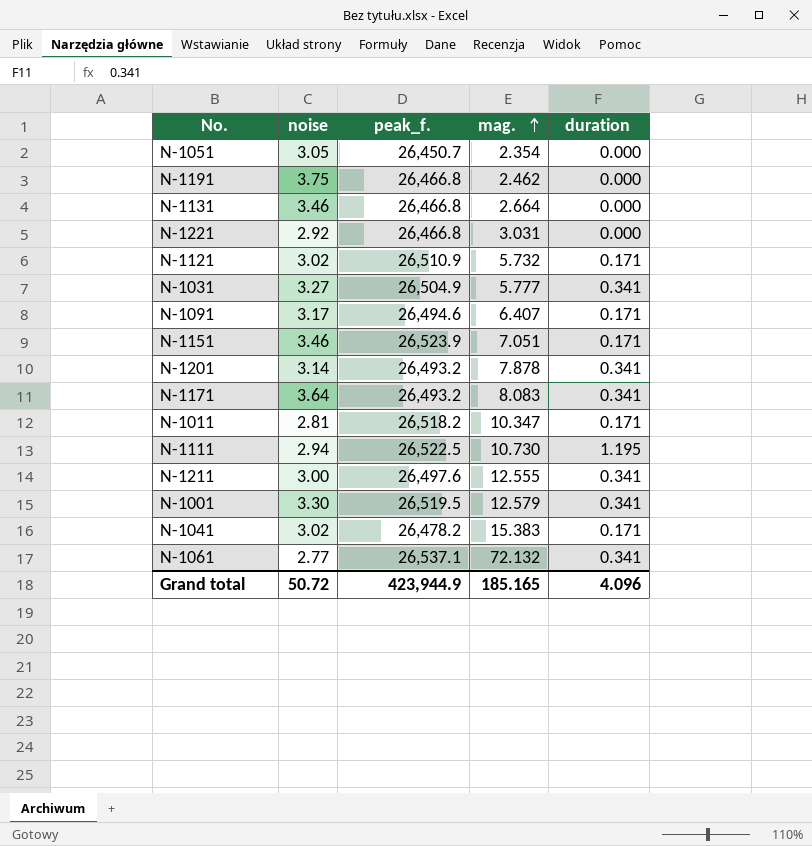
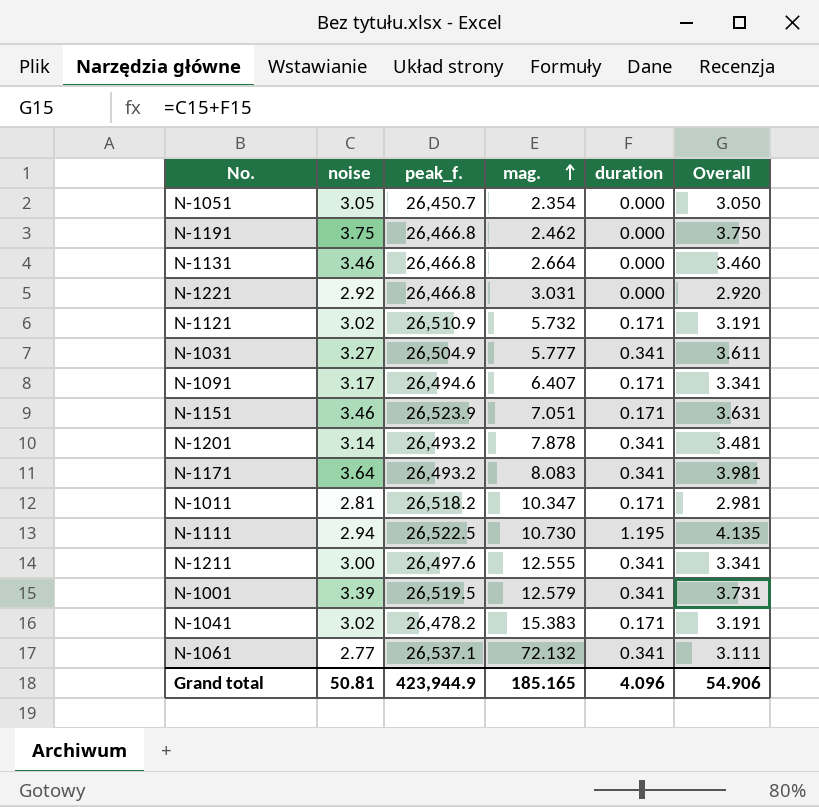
column Overall | formula: none -> [noise] + [duration]
N-1001 | noise: 3.30 -> 3.39
Grand total | noise: 50.72 -> 50.81

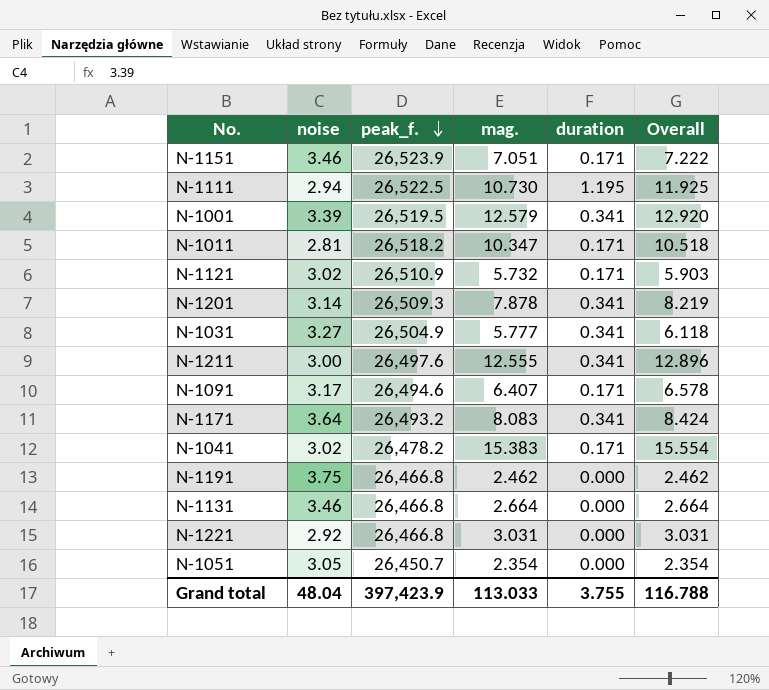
row order: mag. ascending -> peak_f. descending
column Overall | formula: [noise] + [duration] -> [mag.] + [duration]
row N-1061: 2.77 | 26,537.1 | 72.132 | 0.341 | 3.111 -> none
N-1201 | peak_f.: 26,493.2 -> 26,509.3
Grand total | noise: 50.81 -> 48.04
Grand total | peak_f.: 423,944.9 -> 397,423.9
Grand total | mag.: 185.165 -> 113.033
Grand total | duration: 4.096 -> 3.755
Grand total | Overall: 54.906 -> 116.788

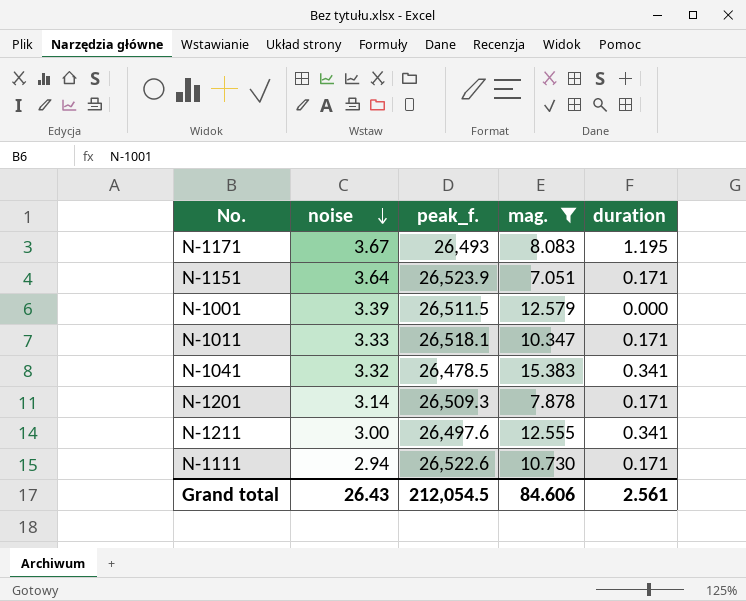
filter: none -> mag. >= 7.051
row order: peak_f. descending -> noise descending
column Overall | formula: [mag.] + [duration] -> none
N-1171 | noise: 3.64 -> 3.67
N-1171 | peak_f.: 26,493.2 -> 26,493
N-1171 | duration: 0.341 -> 1.195
N-1151 | noise: 3.46 -> 3.64
N-1001 | peak_f.: 26,519.5 -> 26,511.5
N-1001 | duration: 0.341 -> 0.000
N-1011 | noise: 2.81 -> 3.33
N-1011 | peak_f.: 26,518.2 -> 26,518.1
N-1041 | noise: 3.02 -> 3.32
N-1041 | peak_f.: 26,478.2 -> 26,478.5
N-1041 | duration: 0.171 -> 0.341
N-1201 | duration: 0.341 -> 0.171
N-1111 | peak_f.: 26,522.5 -> 26,522.6
N-1111 | duration: 1.195 -> 0.171
Grand total | noise: 48.04 -> 26.43
Grand total | peak_f.: 397,423.9 -> 212,054.5
Grand total | mag.: 113.033 -> 84.606
Grand total | duration: 3.755 -> 2.561

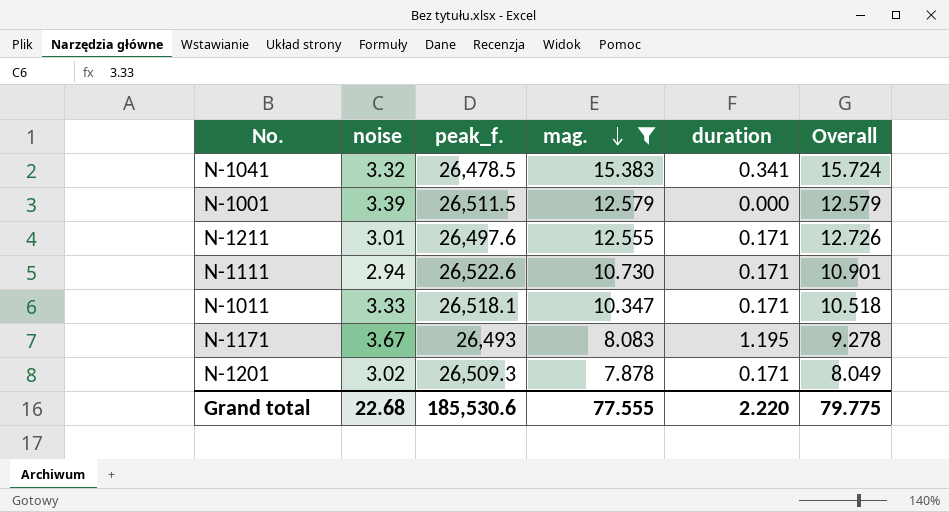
row order: noise descending -> mag. descending
column Overall | formula: none -> [mag.] + [duration]
row N-1151: 3.64 | 26,523.9 | 7.051 | 0.171 -> none
N-1211 | noise: 3.00 -> 3.01
N-1211 | duration: 0.341 -> 0.171
N-1201 | noise: 3.14 -> 3.02
Grand total | noise: 26.43 -> 22.68
Grand total | peak_f.: 212,054.5 -> 185,530.6
Grand total | mag.: 84.606 -> 77.555
Grand total | duration: 2.561 -> 2.220

